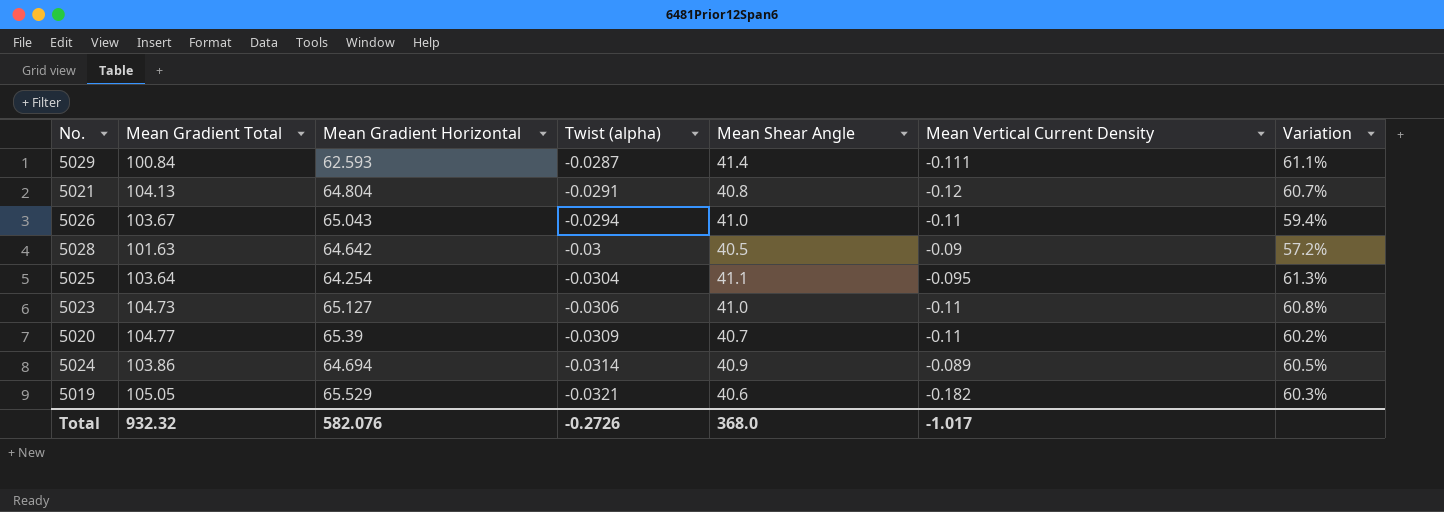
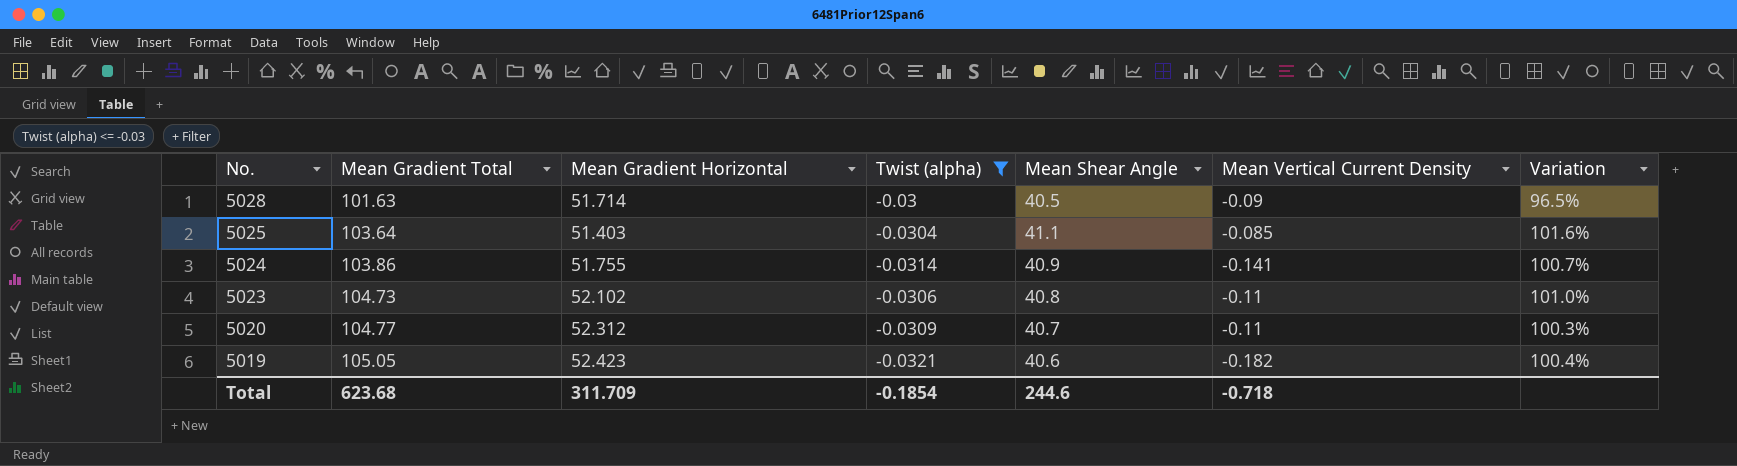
filter: none -> Twist (alpha) <= -0.03
row order: Twist (alpha) descending -> No. descending
5028 | Mean Gradient Horizontal: 64.642 -> 51.714
5028 | Variation: 57.2% -> 96.5%
5025 | Mean Gradient Horizontal: 64.254 -> 51.403
5025 | Mean Vertical Current Density: -0.095 -> -0.085
5025 | Variation: 61.3% -> 101.6%
5024 | Mean Gradient Horizontal: 64.694 -> 51.755
5024 | Mean Vertical Current Density: -0.089 -> -0.141
5024 | Variation: 60.5% -> 100.7%
5023 | Mean Gradient Horizontal: 65.127 -> 52.102
5023 | Mean Shear Angle: 41.0 -> 40.8
5023 | Variation: 60.8% -> 101.0%
5020 | Mean Gradient Horizontal: 65.39 -> 52.312
5020 | Variation: 60.2% -> 100.3%
5019 | Mean Gradient Horizontal: 65.529 -> 52.423
5019 | Variation: 60.3% -> 100.4%
Total | Mean Gradient Total: 932.32 -> 623.68
Total | Mean Gradient Horizontal: 582.076 -> 311.709
Total | Twist (alpha): -0.2726 -> -0.1854
Total | Mean Shear Angle: 368.0 -> 244.6
Total | Mean Vertical Current Density: -1.017 -> -0.718

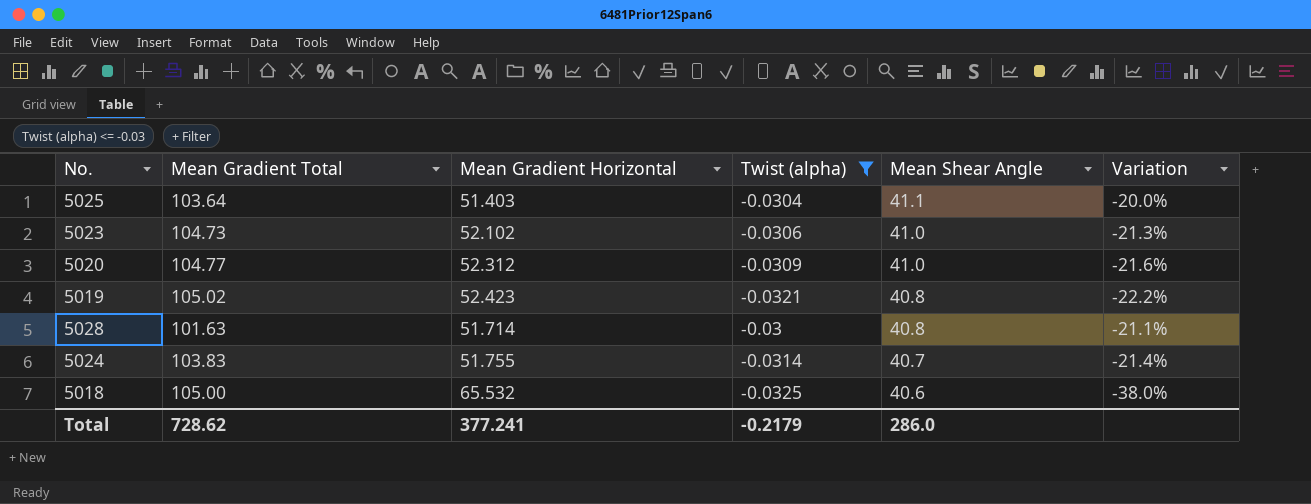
row order: No. descending -> Mean Shear Angle descending
column Mean Vertical Current Density | position: 6 -> none
column Variation | formula: ([Mean Gradient Total] - [Mean Gradient Horizontal]) / [Mean Gradient Horizontal] -> ([Mean Shear Angle] - [Mean Gradient Horizontal]) / [Mean Gradient Horizontal]
5023 | Mean Shear Angle: 40.8 -> 41.0
5020 | Mean Shear Angle: 40.7 -> 41.0
5019 | Mean Gradient Total: 105.05 -> 105.02
5019 | Mean Shear Angle: 40.6 -> 40.8
5028 | Mean Shear Angle: 40.5 -> 40.8
5024 | Mean Gradient Total: 103.86 -> 103.83
5024 | Mean Shear Angle: 40.9 -> 40.7
row 5018: none -> 105.00 | 65.532 | -0.0325 | 40.6 | -38.0%
Total | Mean Gradient Total: 623.68 -> 728.62
Total | Mean Gradient Horizontal: 311.709 -> 377.241
Total | Twist (alpha): -0.1854 -> -0.2179
Total | Mean Shear Angle: 244.6 -> 286.0

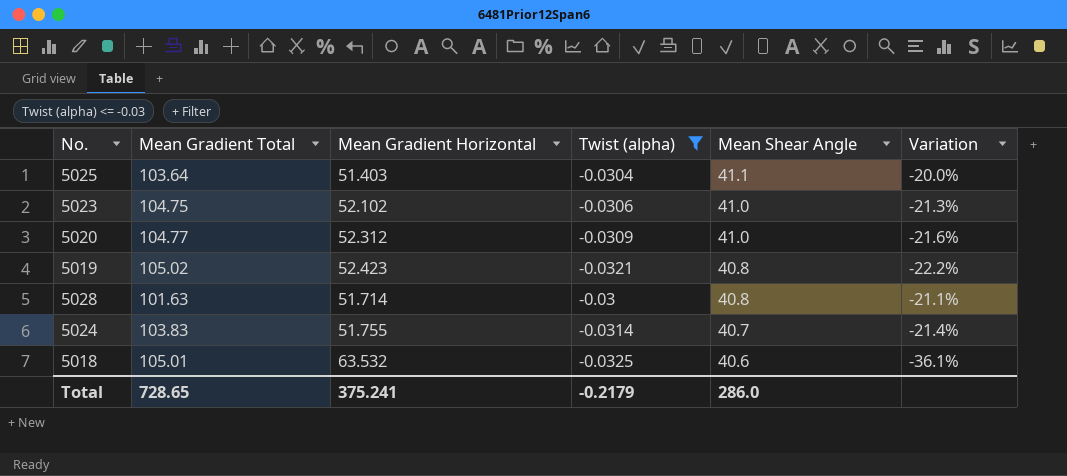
5023 | Mean Gradient Total: 104.73 -> 104.75
5018 | Mean Gradient Total: 105.00 -> 105.01
5018 | Mean Gradient Horizontal: 65.532 -> 63.532
5018 | Variation: -38.0% -> -36.1%
Total | Mean Gradient Total: 728.62 -> 728.65
Total | Mean Gradient Horizontal: 377.241 -> 375.241

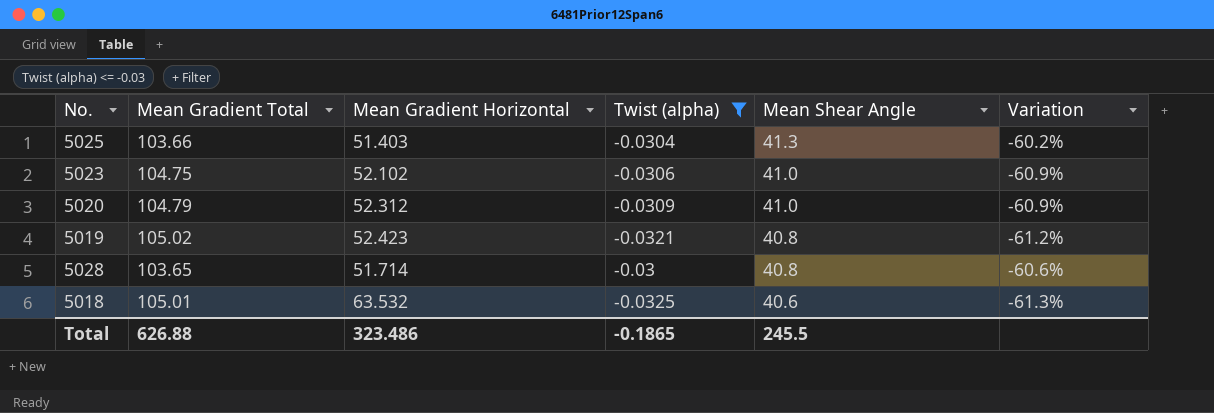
column Variation | formula: ([Mean Shear Angle] - [Mean Gradient Horizontal]) / [Mean Gradient Horizontal] -> ([Mean Shear Angle] - [Mean Gradient Total]) / [Mean Gradient Total]
row 5024: 103.83 | 51.755 | -0.0314 | 40.7 | -21.4% -> none
5025 | Mean Gradient Total: 103.64 -> 103.66
5025 | Mean Shear Angle: 41.1 -> 41.3
5020 | Mean Gradient Total: 104.77 -> 104.79
5028 | Mean Gradient Total: 101.63 -> 103.65
Total | Mean Gradient Total: 728.65 -> 626.88
Total | Mean Gradient Horizontal: 375.241 -> 323.486
Total | Twist (alpha): -0.2179 -> -0.1865
Total | Mean Shear Angle: 286.0 -> 245.5

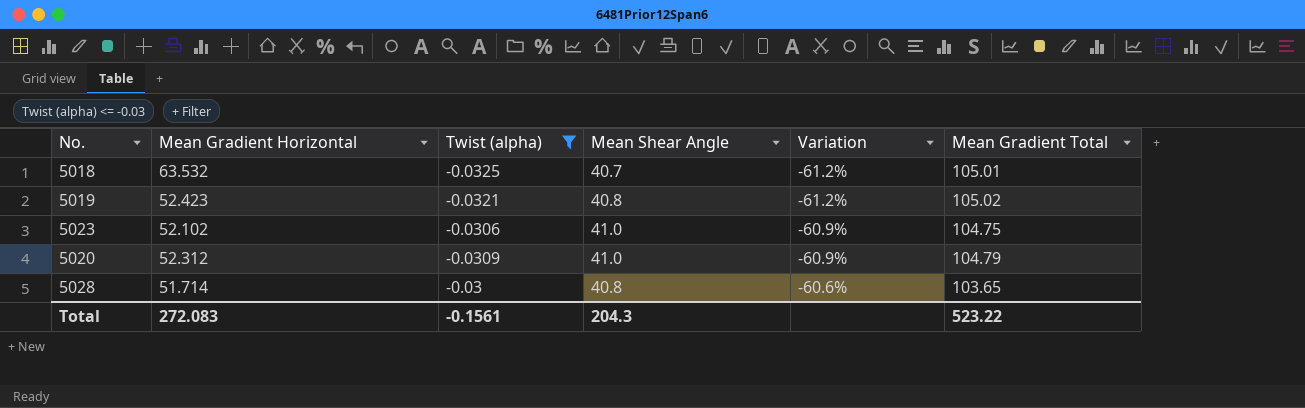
row order: Mean Shear Angle descending -> Variation ascending
column Mean Gradient Total | position: 2 -> 6
row 5025: 103.66 | 51.403 | -0.0304 | 41.3 | -60.2% -> none
5018 | Mean Shear Angle: 40.6 -> 40.7
5018 | Variation: -61.3% -> -61.2%
Total | Mean Gradient Horizontal: 323.486 -> 272.083
Total | Twist (alpha): -0.1865 -> -0.1561
Total | Mean Shear Angle: 245.5 -> 204.3
Total | Mean Gradient Total: 626.88 -> 523.22

